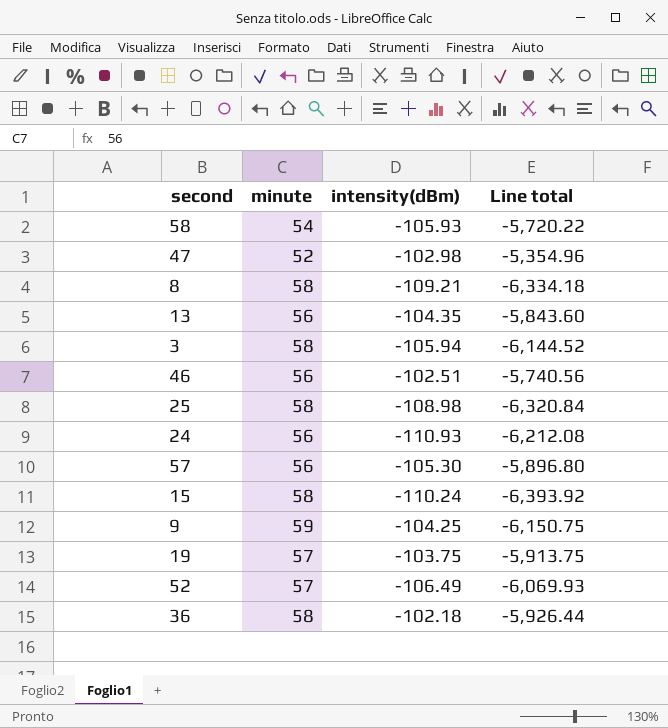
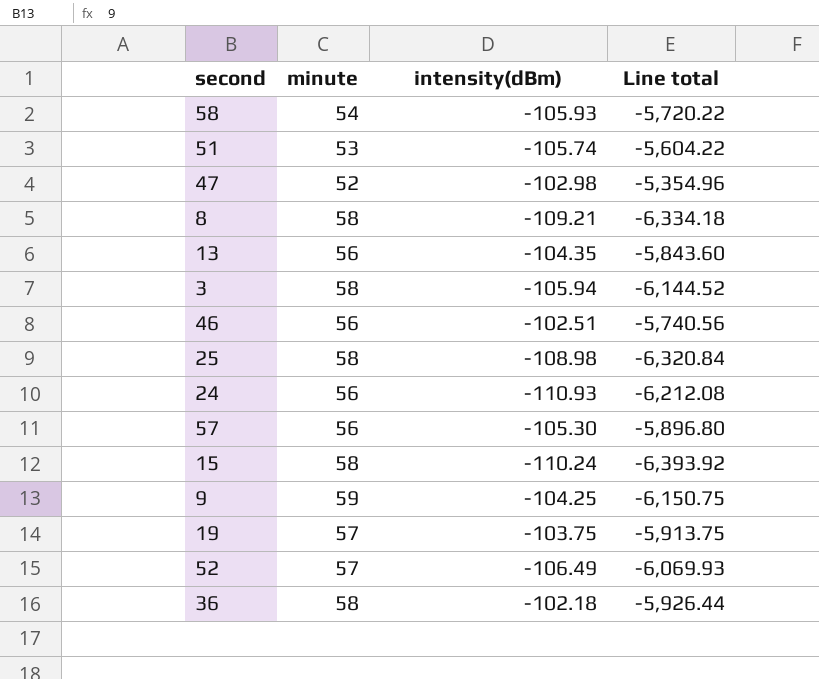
row 51: none -> 53 | -105.74 | -5,604.22

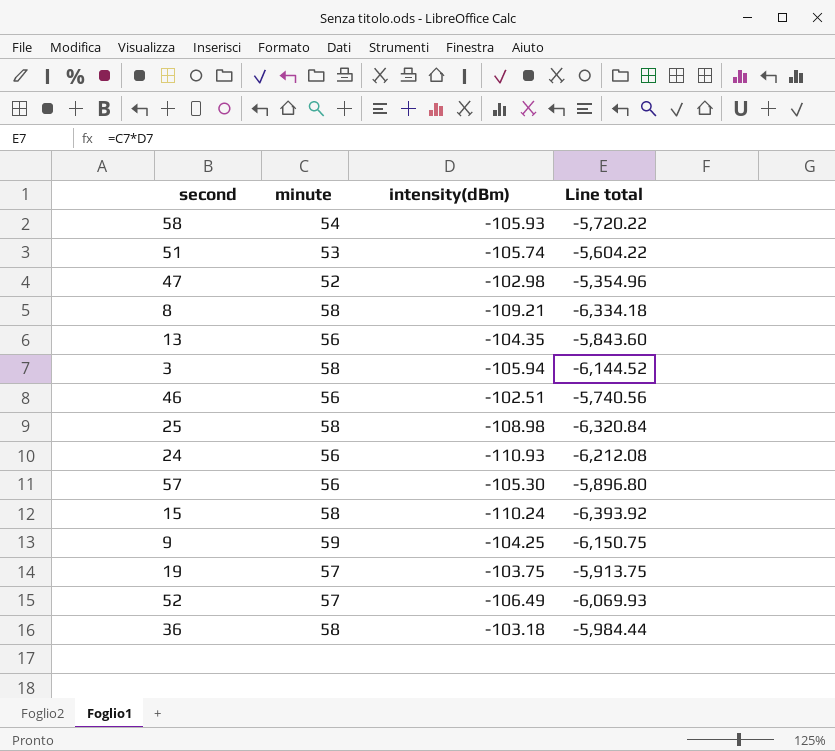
36 | intensity(dBm): -102.18 -> -103.18
36 | Line total: -5,926.44 -> -5,984.44

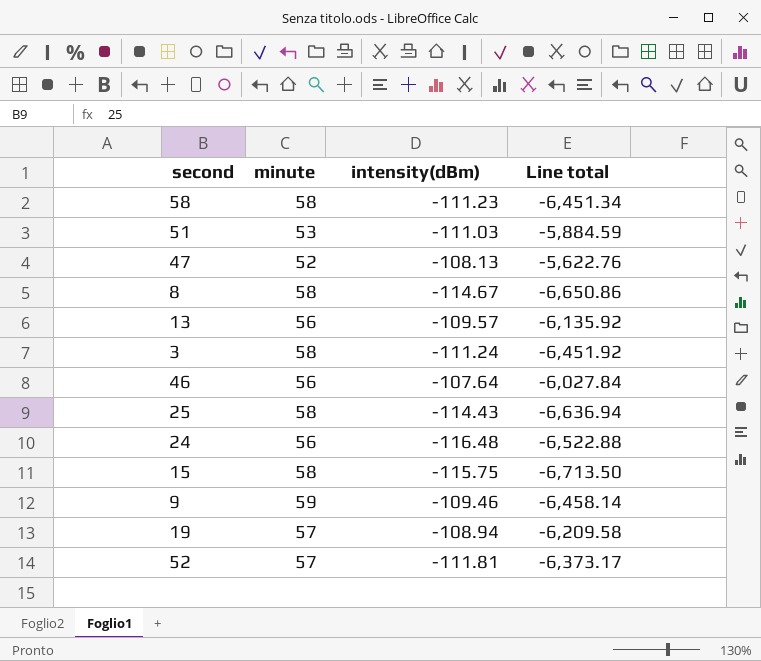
row 57: 56 | -105.30 | -5,896.80 -> none
row 36: 58 | -103.18 | -5,984.44 -> none
58 | minute: 54 -> 58
58 | intensity(dBm): -105.93 -> -111.23
58 | Line total: -5,720.22 -> -6,451.34
51 | intensity(dBm): -105.74 -> -111.03
51 | Line total: -5,604.22 -> -5,884.59
47 | intensity(dBm): -102.98 -> -108.13
47 | Line total: -5,354.96 -> -5,622.76
8 | intensity(dBm): -109.21 -> -114.67
8 | Line total: -6,334.18 -> -6,650.86
13 | intensity(dBm): -104.35 -> -109.57
13 | Line total: -5,843.60 -> -6,135.92
3 | intensity(dBm): -105.94 -> -111.24
3 | Line total: -6,144.52 -> -6,451.92
46 | intensity(dBm): -102.51 -> -107.64
46 | Line total: -5,740.56 -> -6,027.84
25 | intensity(dBm): -108.98 -> -114.43
25 | Line total: -6,320.84 -> -6,636.94
24 | intensity(dBm): -110.93 -> -116.48
24 | Line total: -6,212.08 -> -6,522.88
15 | intensity(dBm): -110.24 -> -115.75
15 | Line total: -6,393.92 -> -6,713.50
9 | intensity(dBm): -104.25 -> -109.46
9 | Line total: -6,150.75 -> -6,458.14
19 | intensity(dBm): -103.75 -> -108.94
19 | Line total: -5,913.75 -> -6,209.58
52 | intensity(dBm): -106.49 -> -111.81
52 | Line total: -6,069.93 -> -6,373.17

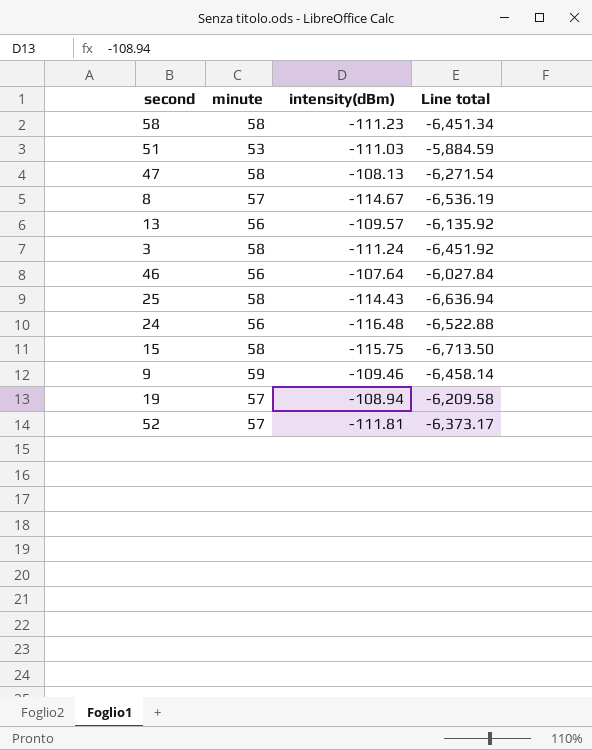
47 | minute: 52 -> 58
47 | Line total: -5,622.76 -> -6,271.54
8 | minute: 58 -> 57
8 | Line total: -6,650.86 -> -6,536.19

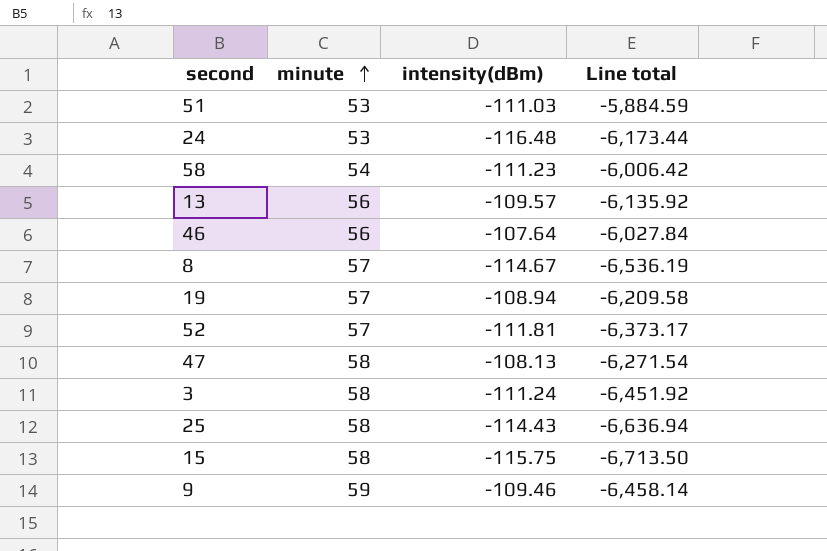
row order: none -> minute ascending
24 | minute: 56 -> 53
24 | Line total: -6,522.88 -> -6,173.44
58 | minute: 58 -> 54
58 | Line total: -6,451.34 -> -6,006.42

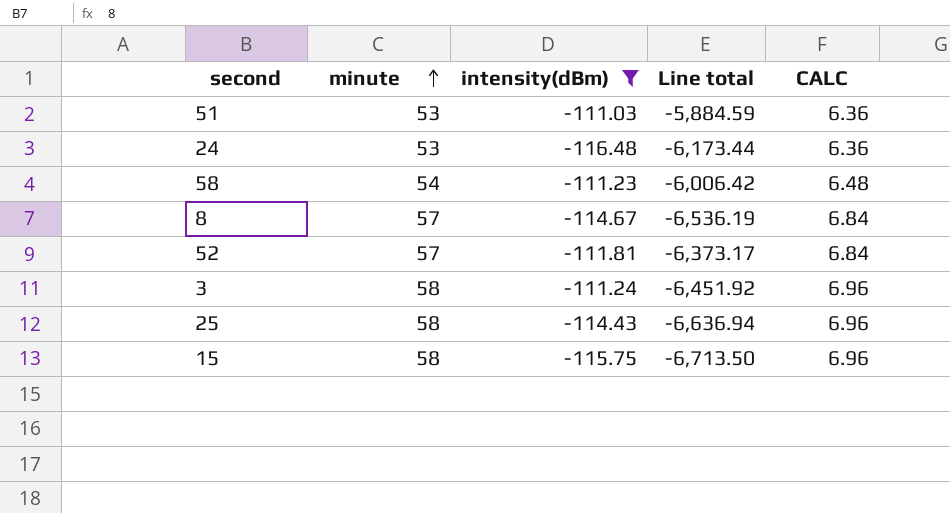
filter: none -> intensity(dBm) <= -111.03
column CALC | formula: none -> [minute] * 0.12

